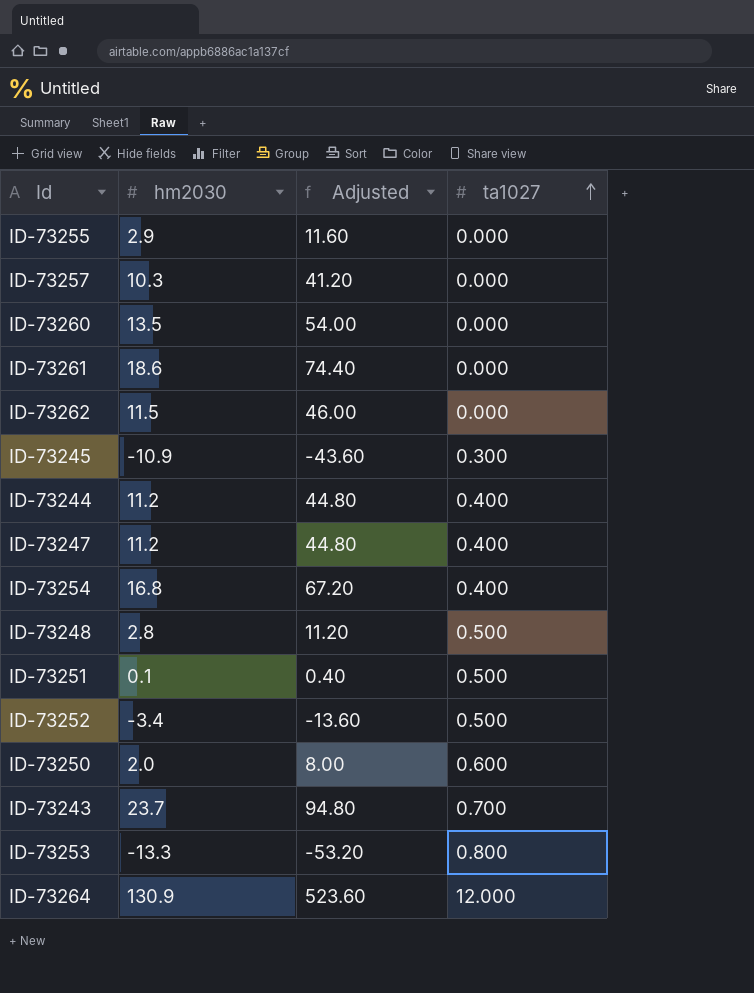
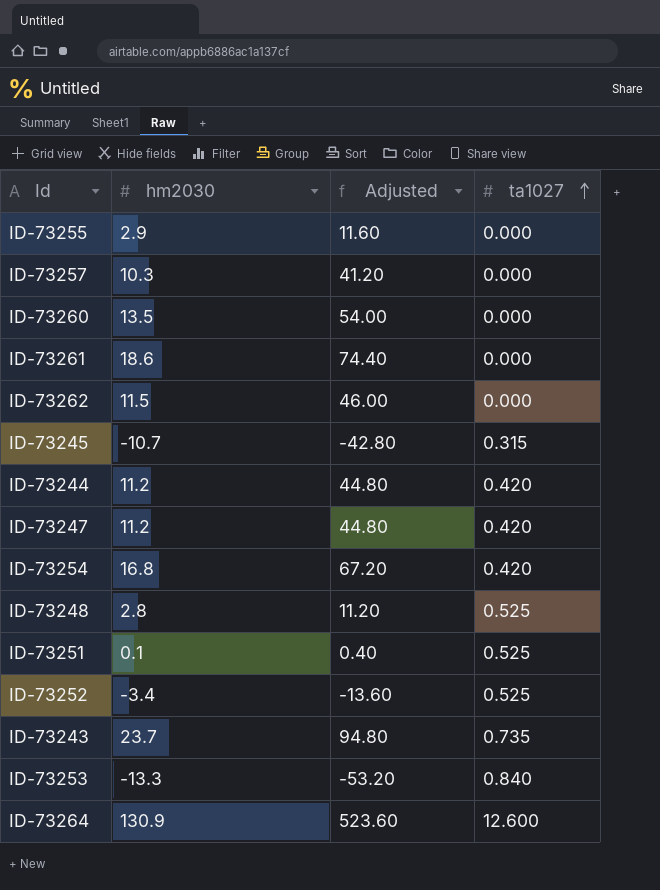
row ID-73250: 2.0 | 8.00 | 0.600 -> none
ID-73245 | hm2030: -10.9 -> -10.7
ID-73245 | Adjusted: -43.60 -> -42.80
ID-73245 | ta1027: 0.300 -> 0.315
ID-73244 | ta1027: 0.400 -> 0.420
ID-73247 | ta1027: 0.400 -> 0.420
ID-73254 | ta1027: 0.400 -> 0.420
ID-73248 | ta1027: 0.500 -> 0.525
ID-73251 | ta1027: 0.500 -> 0.525
ID-73252 | ta1027: 0.500 -> 0.525
ID-73243 | ta1027: 0.700 -> 0.735
ID-73253 | ta1027: 0.800 -> 0.840
ID-73264 | ta1027: 12.000 -> 12.600

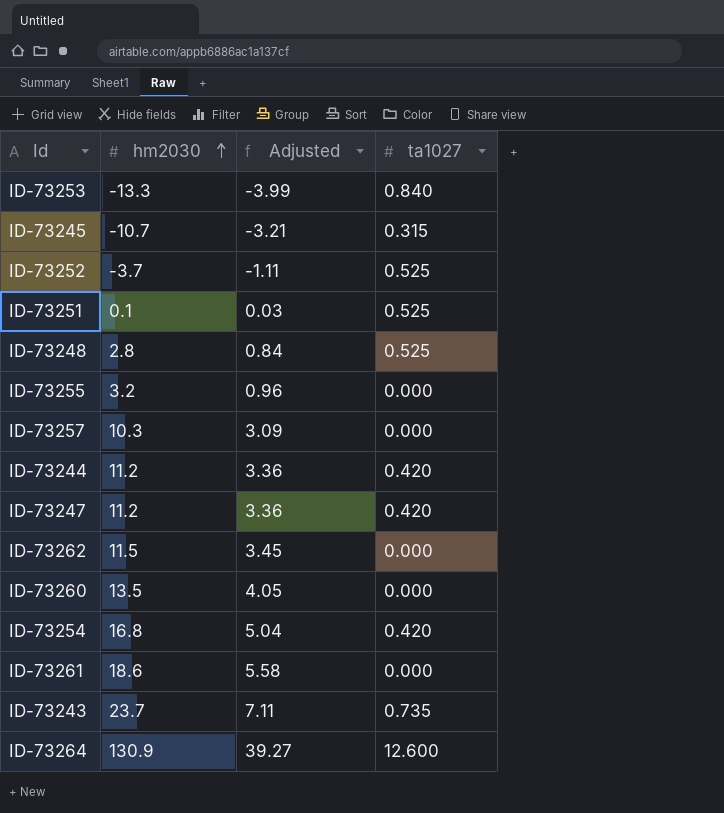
row order: ta1027 ascending -> hm2030 ascending
column Adjusted | formula: [hm2030] * 4 -> [hm2030] * 0.3
ID-73252 | hm2030: -3.4 -> -3.7
ID-73255 | hm2030: 2.9 -> 3.2

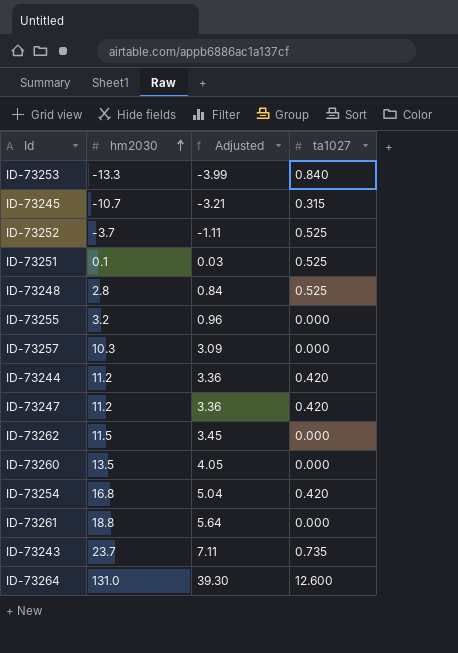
ID-73261 | hm2030: 18.6 -> 18.8
ID-73261 | Adjusted: 5.58 -> 5.64
ID-73264 | hm2030: 130.9 -> 131.0
ID-73264 | Adjusted: 39.27 -> 39.30

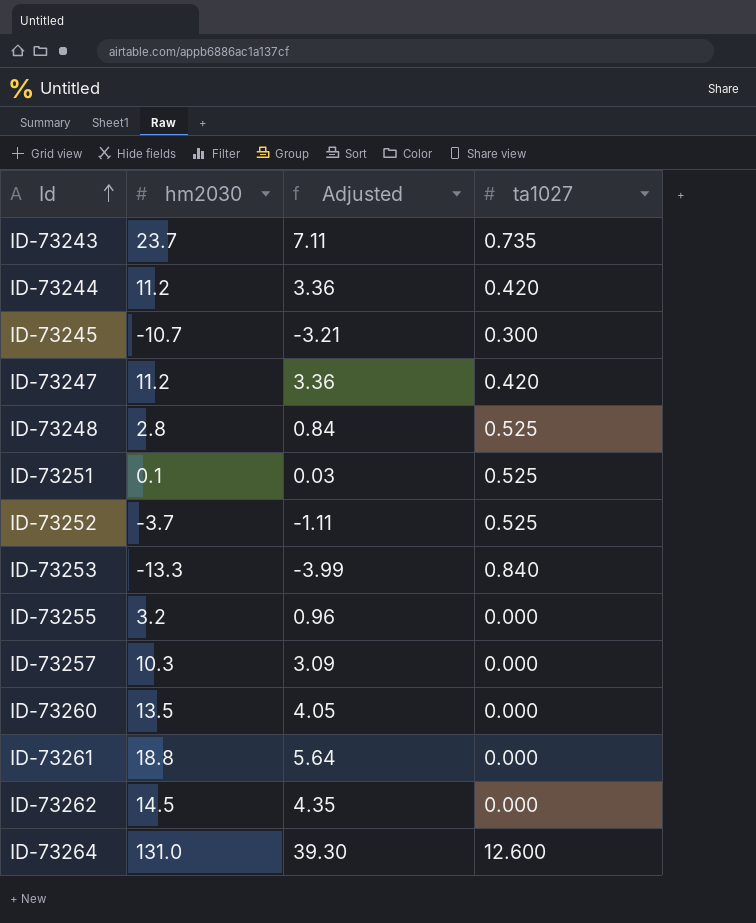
row order: hm2030 ascending -> Id ascending
row ID-73254: 16.8 | 5.04 | 0.420 -> none
ID-73245 | ta1027: 0.315 -> 0.300
ID-73262 | hm2030: 11.5 -> 14.5
ID-73262 | Adjusted: 3.45 -> 4.35

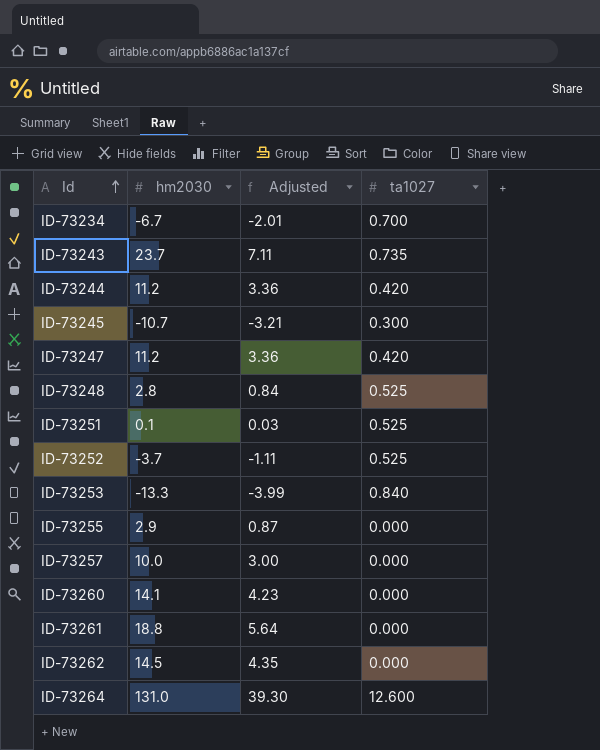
row ID-73234: none -> -6.7 | -2.01 | 0.700
ID-73255 | hm2030: 3.2 -> 2.9
ID-73255 | Adjusted: 0.96 -> 0.87
ID-73257 | hm2030: 10.3 -> 10.0
ID-73257 | Adjusted: 3.09 -> 3.00
ID-73260 | hm2030: 13.5 -> 14.1
ID-73260 | Adjusted: 4.05 -> 4.23

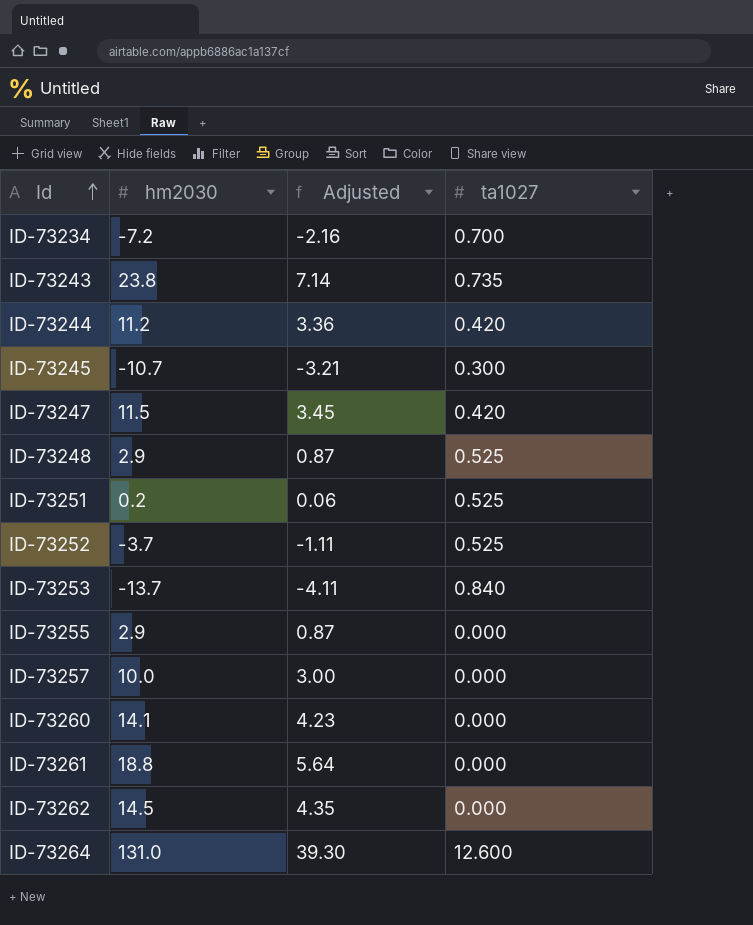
ID-73234 | hm2030: -6.7 -> -7.2
ID-73234 | Adjusted: -2.01 -> -2.16
ID-73243 | hm2030: 23.7 -> 23.8
ID-73243 | Adjusted: 7.11 -> 7.14
ID-73247 | hm2030: 11.2 -> 11.5
ID-73247 | Adjusted: 3.36 -> 3.45
ID-73248 | hm2030: 2.8 -> 2.9
ID-73248 | Adjusted: 0.84 -> 0.87
ID-73251 | hm2030: 0.1 -> 0.2
ID-73251 | Adjusted: 0.03 -> 0.06
ID-73253 | hm2030: -13.3 -> -13.7
ID-73253 | Adjusted: -3.99 -> -4.11

